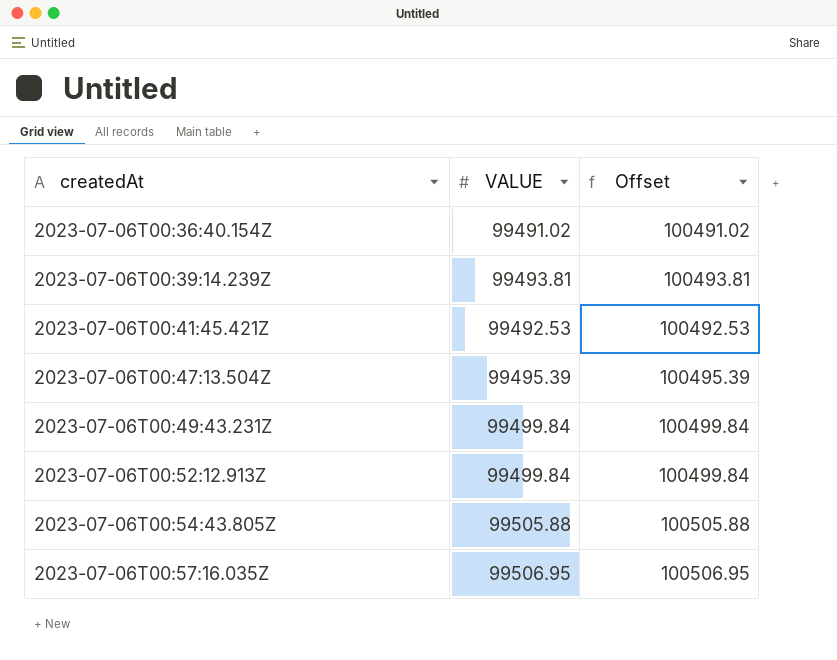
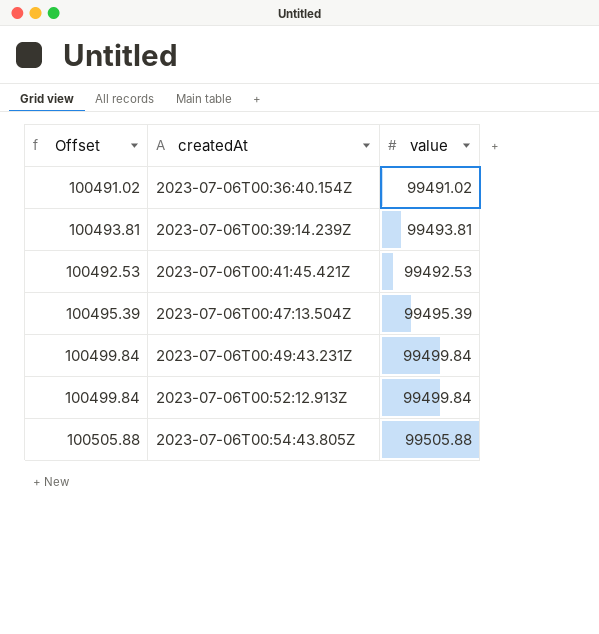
column Offset | position: 3 -> 1
column name: VALUE -> value
row 2023-07-06T00:57:16.035Z: 99506.95 | 100506.95 -> none

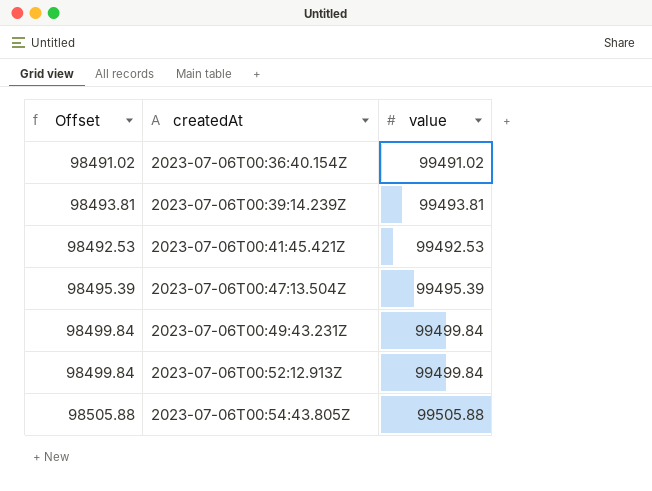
column Offset | formula: [value] + 1000 -> [value] - 1000

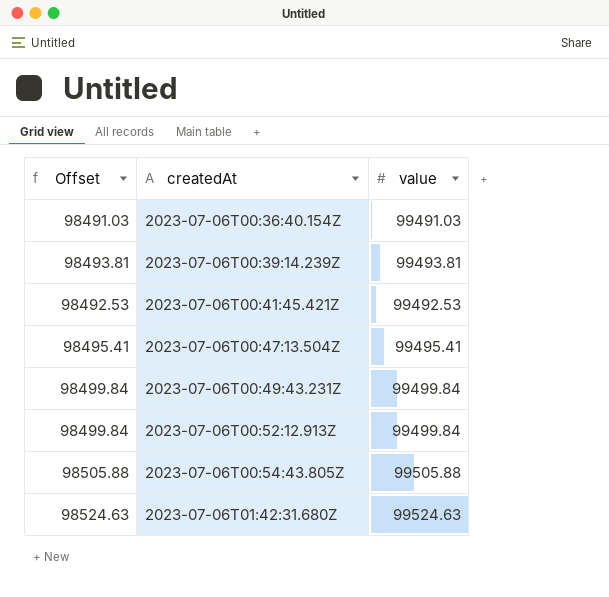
2023-07-06T00:36:40.154Z | Offset: 98491.02 -> 98491.03
2023-07-06T00:36:40.154Z | value: 99491.02 -> 99491.03
2023-07-06T00:47:13.504Z | Offset: 98495.39 -> 98495.41
2023-07-06T00:47:13.504Z | value: 99495.39 -> 99495.41
row 2023-07-06T01:42:31.680Z: none -> 98524.63 | 99524.63

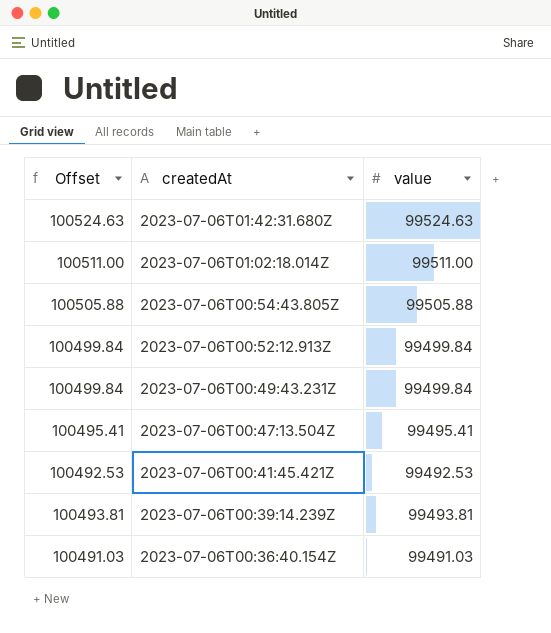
row order: createdAt ascending -> createdAt descending
column Offset | formula: [value] - 1000 -> [value] + 1000
row 2023-07-06T01:02:18.014Z: none -> 100511.00 | 99511.00

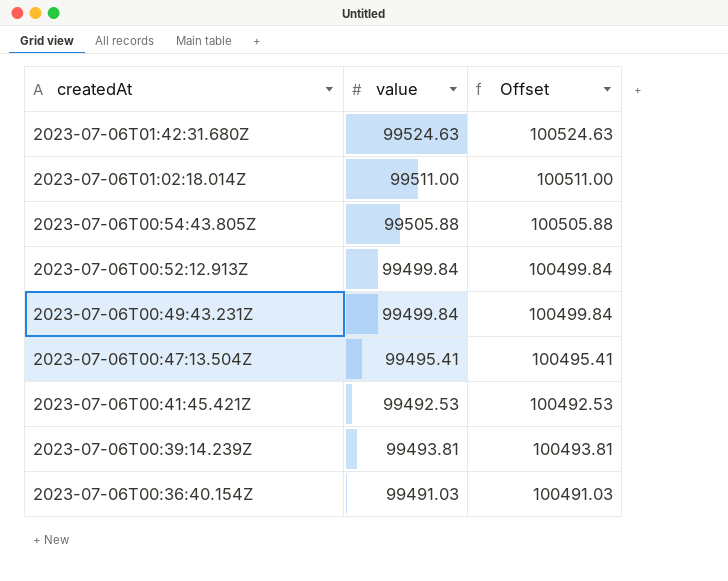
column Offset | position: 1 -> 3

